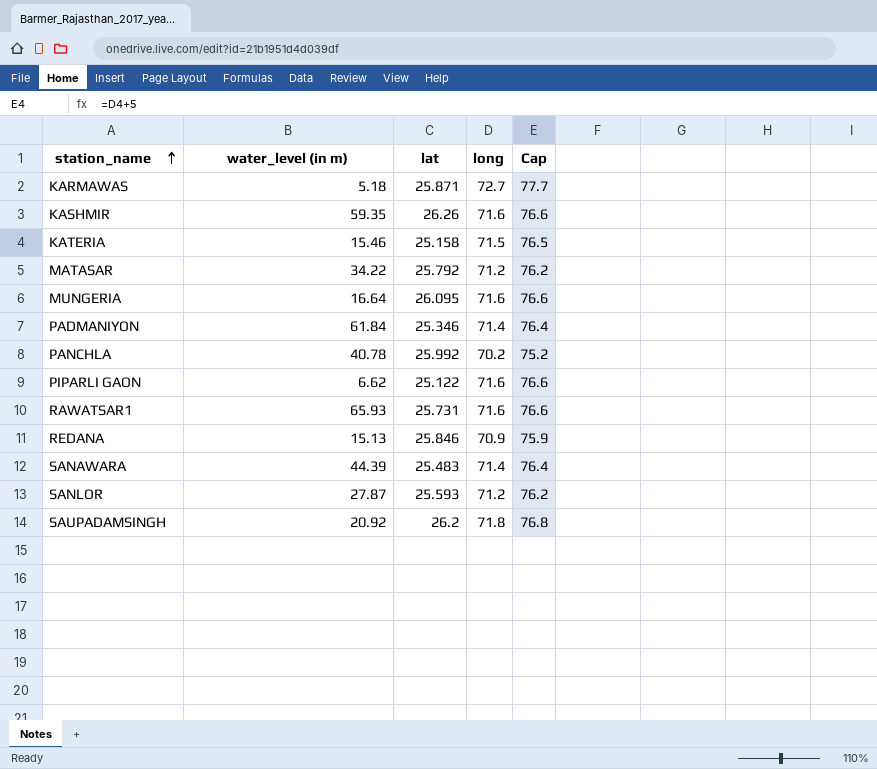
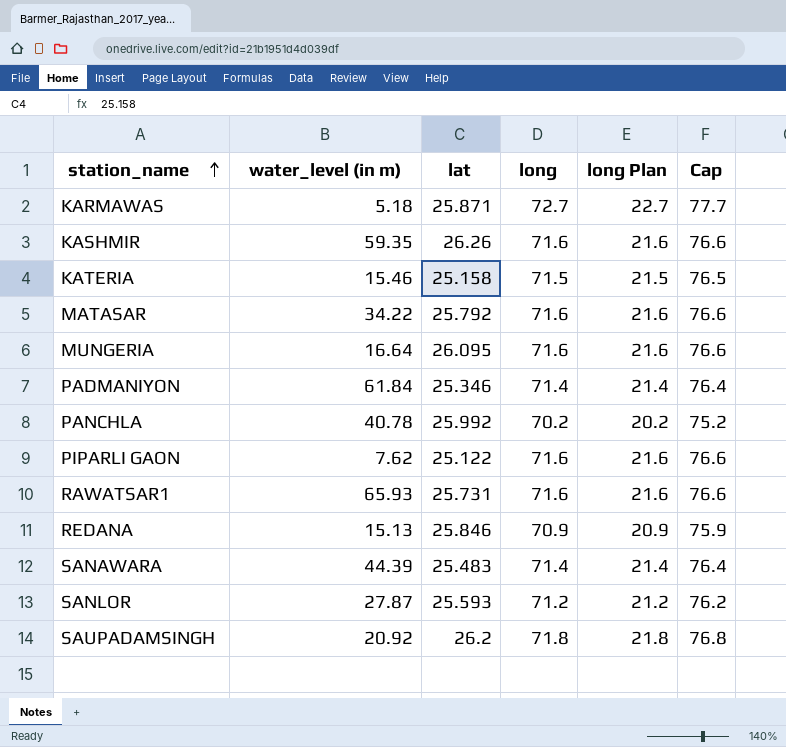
column long Plan | formula: none -> [long] - 50
MATASAR | long: 71.2 -> 71.6
MATASAR | Cap: 76.2 -> 76.6
PIPARLI GAON | water_level (in m): 6.62 -> 7.62

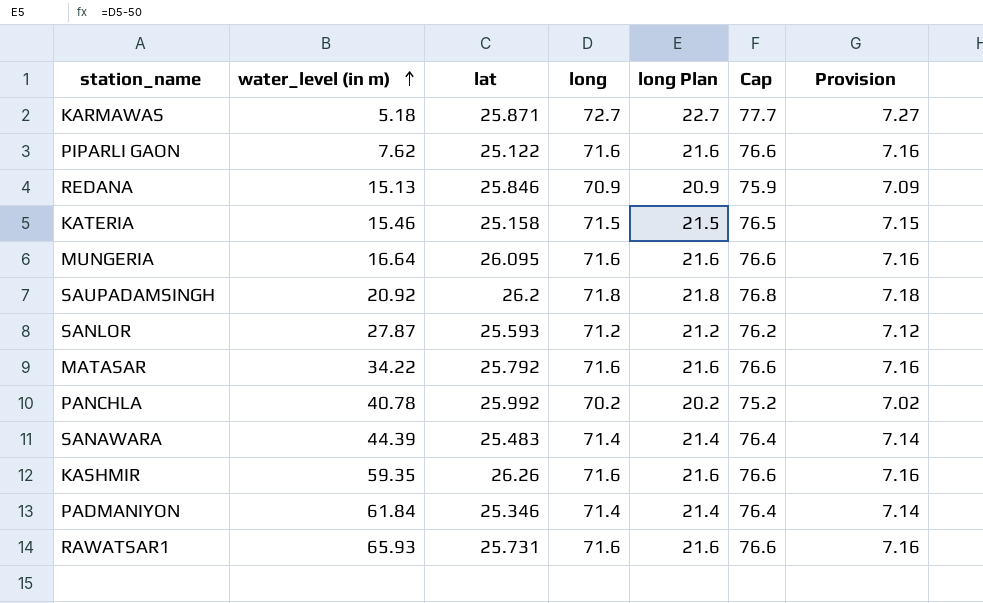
row order: station_name ascending -> water_level (in m) ascending
column Provision | formula: none -> [long] * 0.1

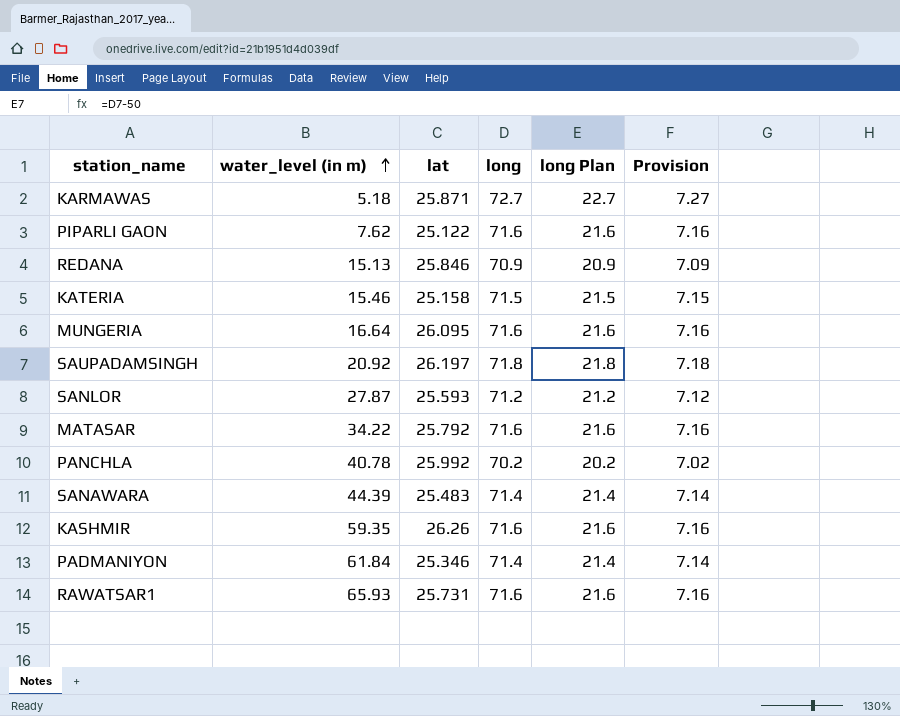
column Cap | formula: [long] + 5 -> none
SAUPADAMSINGH | lat: 26.2 -> 26.197

